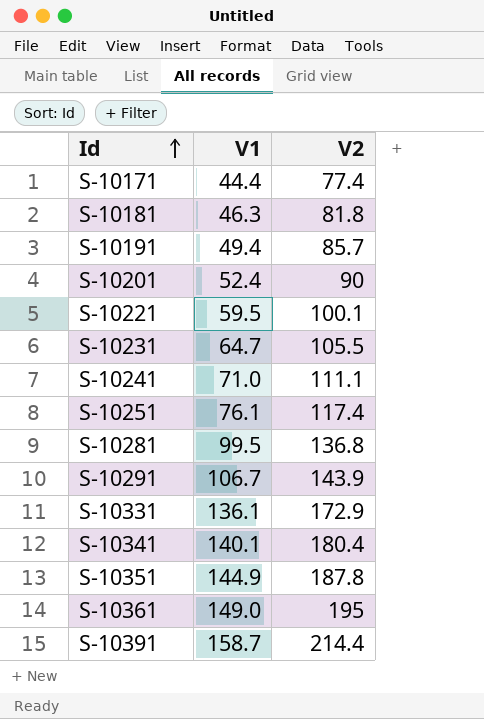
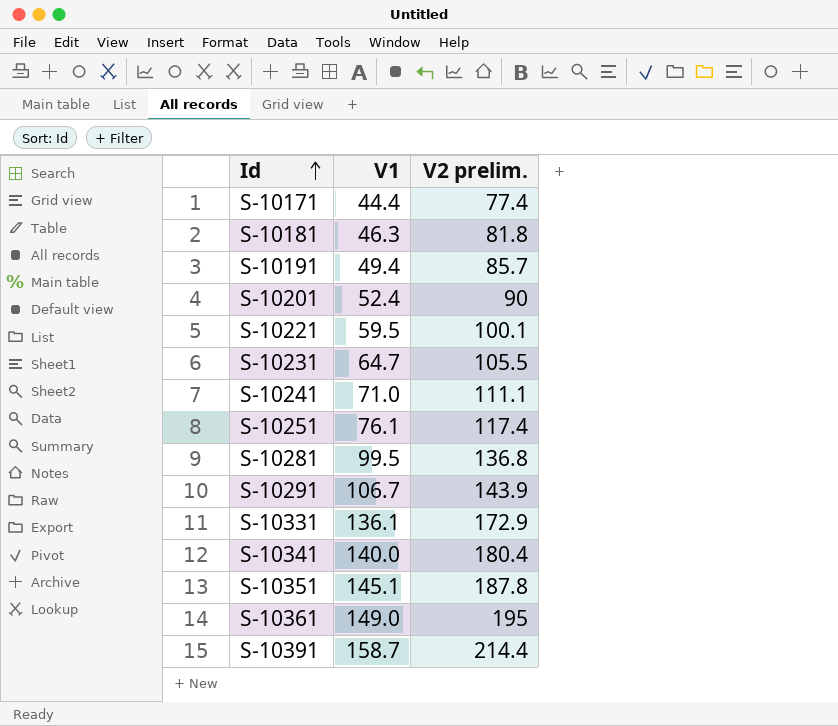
column name: V2 -> V2 prelim.
S-10341 | V1: 140.1 -> 140.0
S-10351 | V1: 144.9 -> 145.1

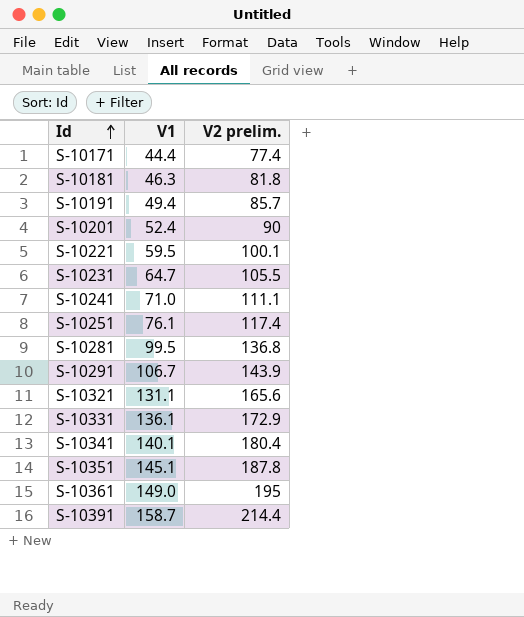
row S-10321: none -> 131.1 | 165.6
S-10341 | V1: 140.0 -> 140.1

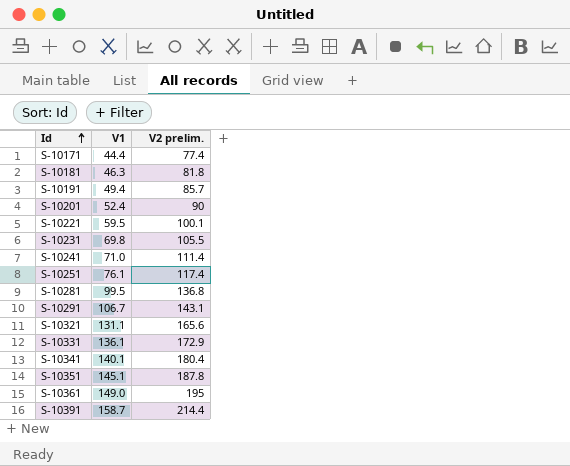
S-10231 | V1: 64.7 -> 69.8
S-10241 | V2 prelim.: 111.1 -> 111.4
S-10291 | V2 prelim.: 143.9 -> 143.1

